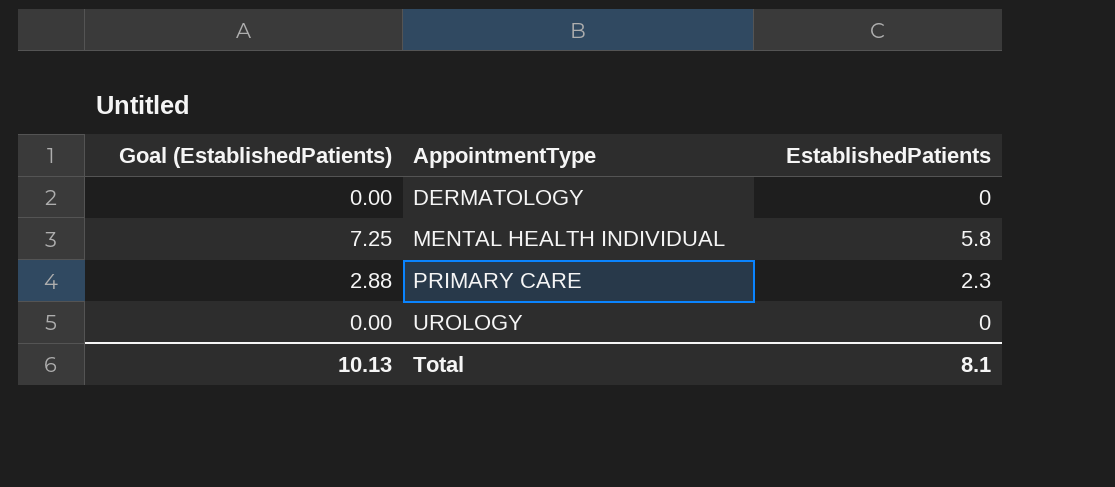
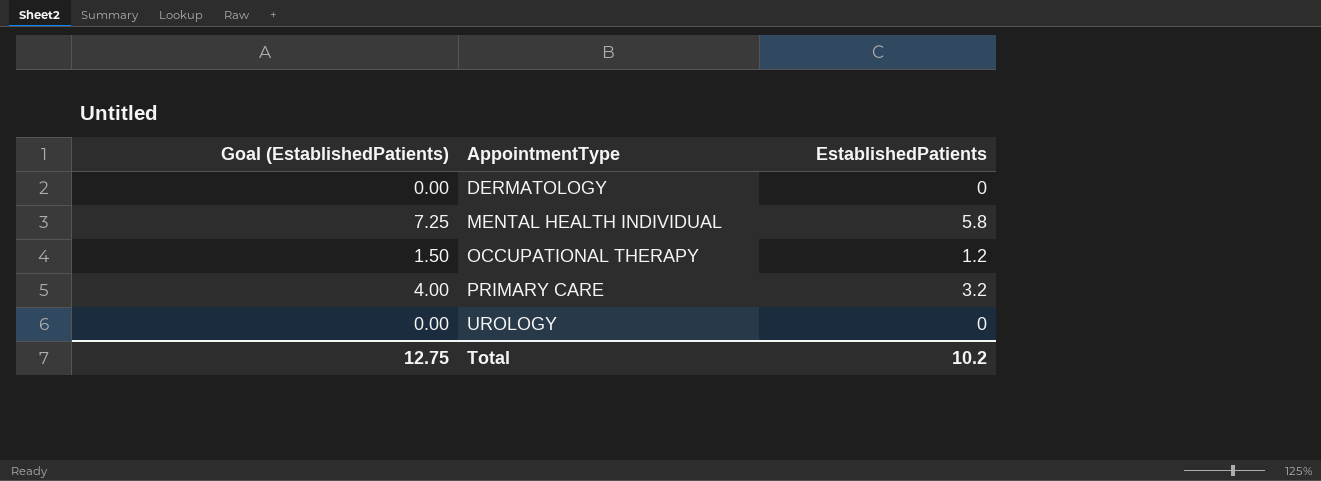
row OCCUPATIONAL THERAPY: none -> 1.50 | 1.2
PRIMARY CARE | Goal (EstablishedPatients): 2.88 -> 4.00
PRIMARY CARE | EstablishedPatients: 2.3 -> 3.2
Total | Goal (EstablishedPatients): 10.13 -> 12.75
Total | EstablishedPatients: 8.1 -> 10.2

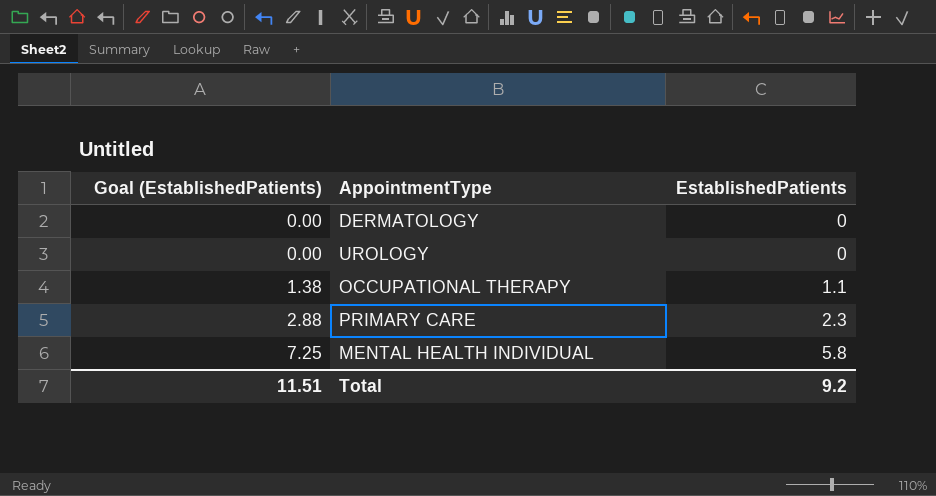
row order: AppointmentType ascending -> Goal (EstablishedPatients) ascending
OCCUPATIONAL THERAPY | Goal (EstablishedPatients): 1.50 -> 1.38
OCCUPATIONAL THERAPY | EstablishedPatients: 1.2 -> 1.1
PRIMARY CARE | Goal (EstablishedPatients): 4.00 -> 2.88
PRIMARY CARE | EstablishedPatients: 3.2 -> 2.3
Total | Goal (EstablishedPatients): 12.75 -> 11.51
Total | EstablishedPatients: 10.2 -> 9.2

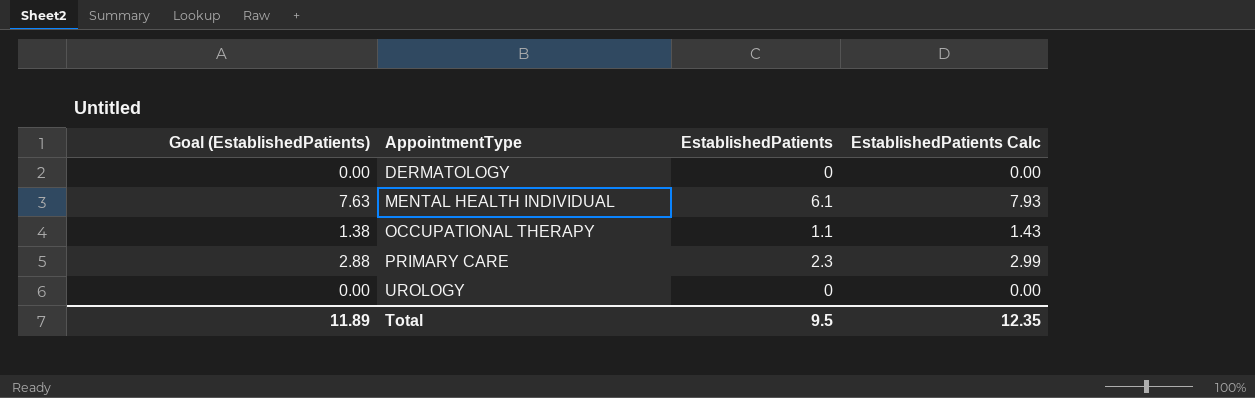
row order: Goal (EstablishedPatients) ascending -> AppointmentType ascending
column EstablishedPatients Calc | formula: none -> [EstablishedPatients] * 1.3
MENTAL HEALTH INDIVIDUAL | Goal (EstablishedPatients): 7.25 -> 7.63
MENTAL HEALTH INDIVIDUAL | EstablishedPatients: 5.8 -> 6.1
Total | Goal (EstablishedPatients): 11.51 -> 11.89
Total | EstablishedPatients: 9.2 -> 9.5

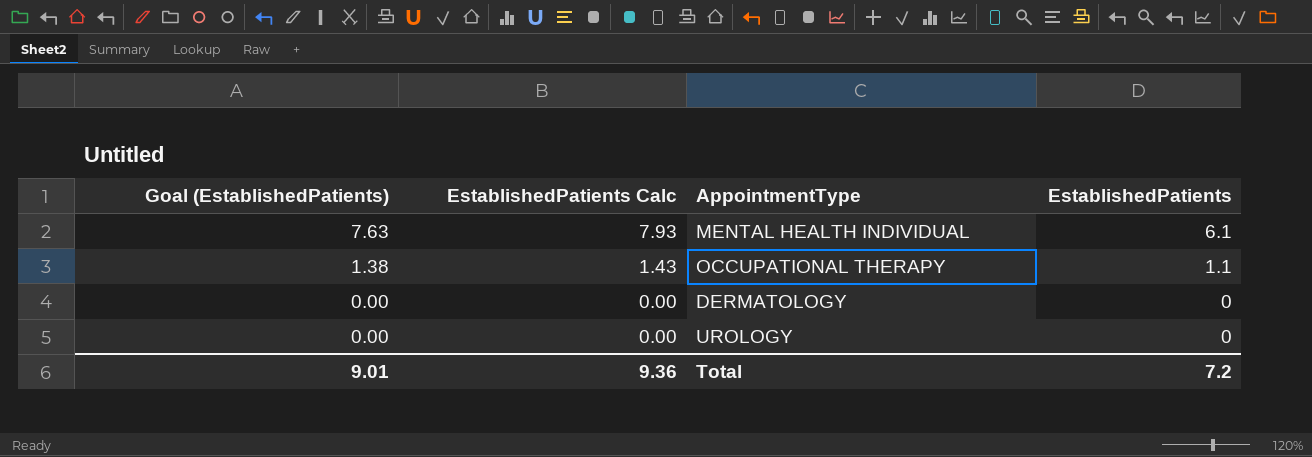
row order: AppointmentType ascending -> Goal (EstablishedPatients) descending
column EstablishedPatients Calc | position: 4 -> 2
row PRIMARY CARE: 2.88 | 2.3 | 2.99 -> none
Total | Goal (EstablishedPatients): 11.89 -> 9.01
Total | EstablishedPatients Calc: 12.35 -> 9.36
Total | EstablishedPatients: 9.5 -> 7.2

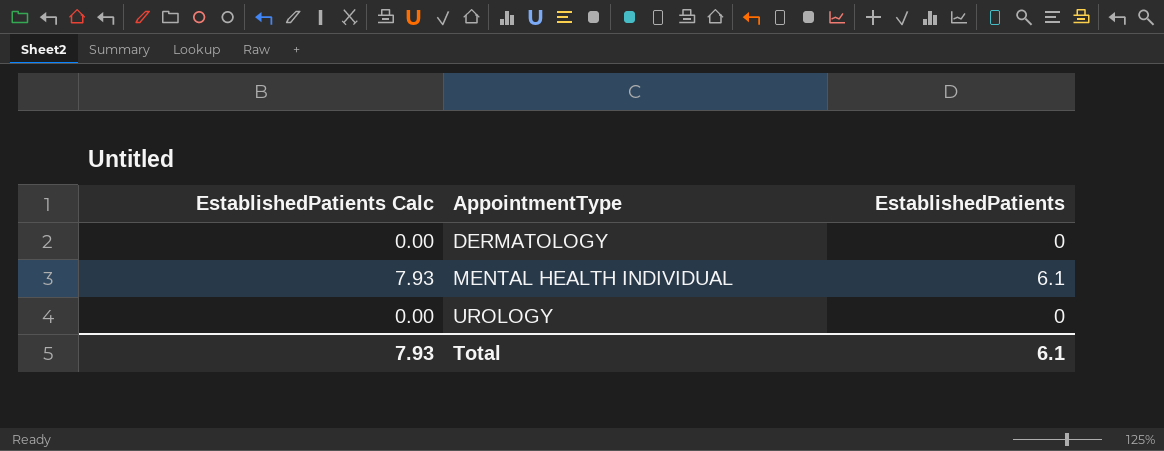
row order: Goal (EstablishedPatients) descending -> AppointmentType ascending
column Goal (EstablishedPatients) | formula: [EstablishedPatients] * 1.25 -> none
row OCCUPATIONAL THERAPY: 1.38 | 1.43 | 1.1 -> none
Total | EstablishedPatients Calc: 9.36 -> 7.93
Total | EstablishedPatients: 7.2 -> 6.1

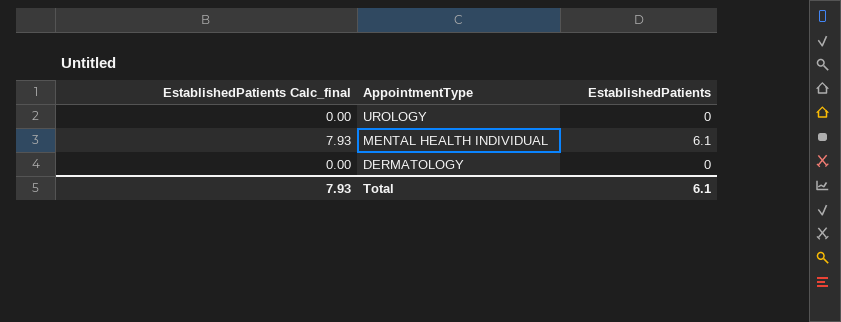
row order: AppointmentType ascending -> AppointmentType descending
column name: EstablishedPatients Calc -> EstablishedPatients Calc_final

